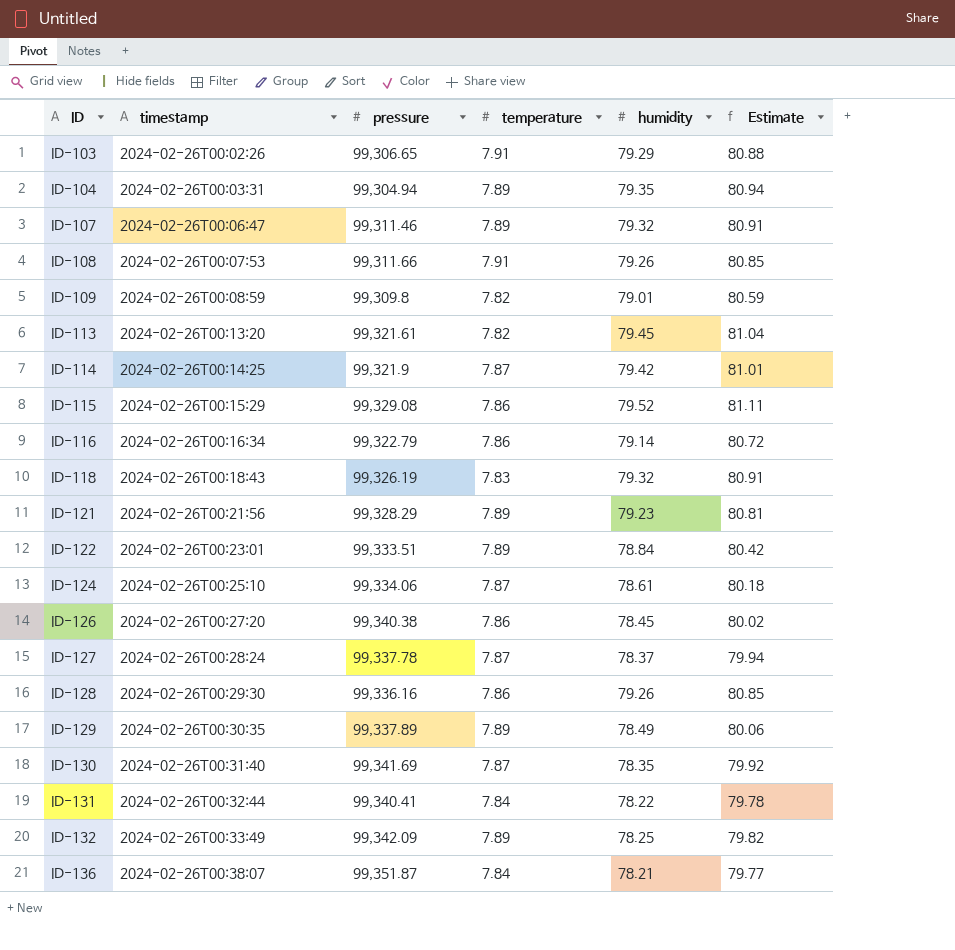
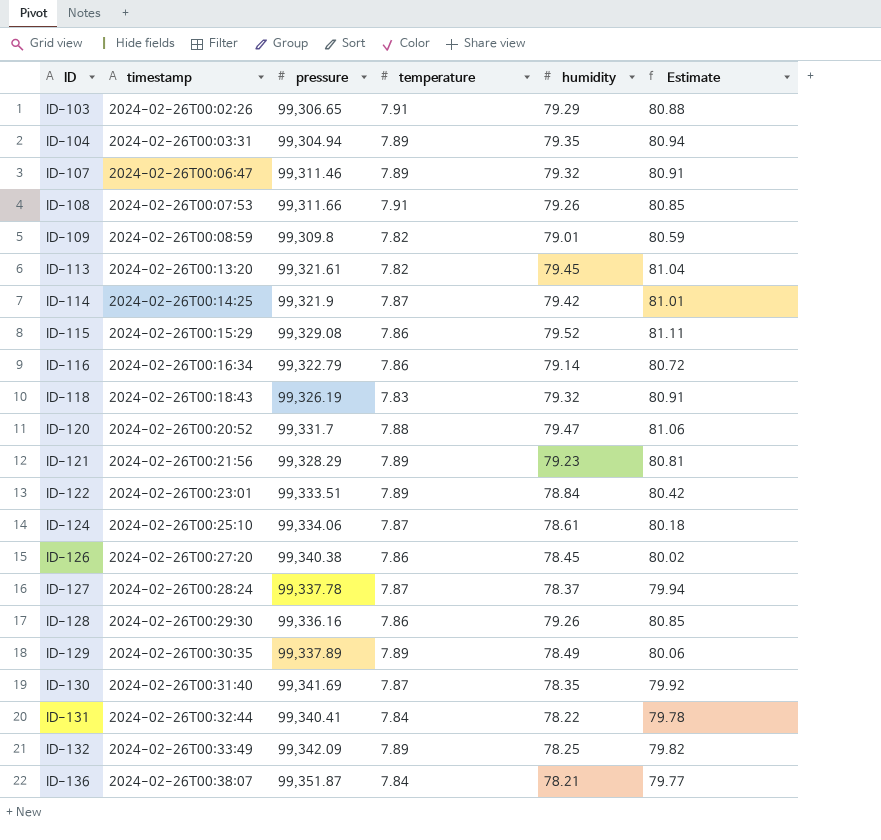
row ID-120: none -> 2024-02-26T00:20:52 | 99,331.7 | 7.88 | 79.47 | 81.06

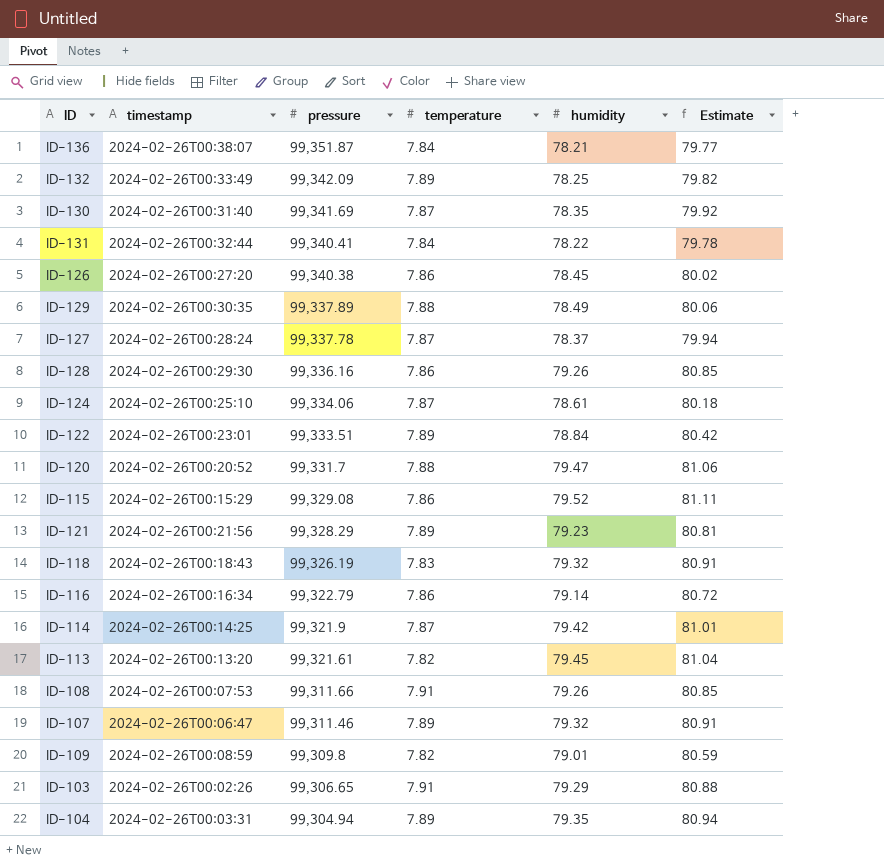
row order: ID ascending -> pressure descending
ID-129 | temperature: 7.89 -> 7.88

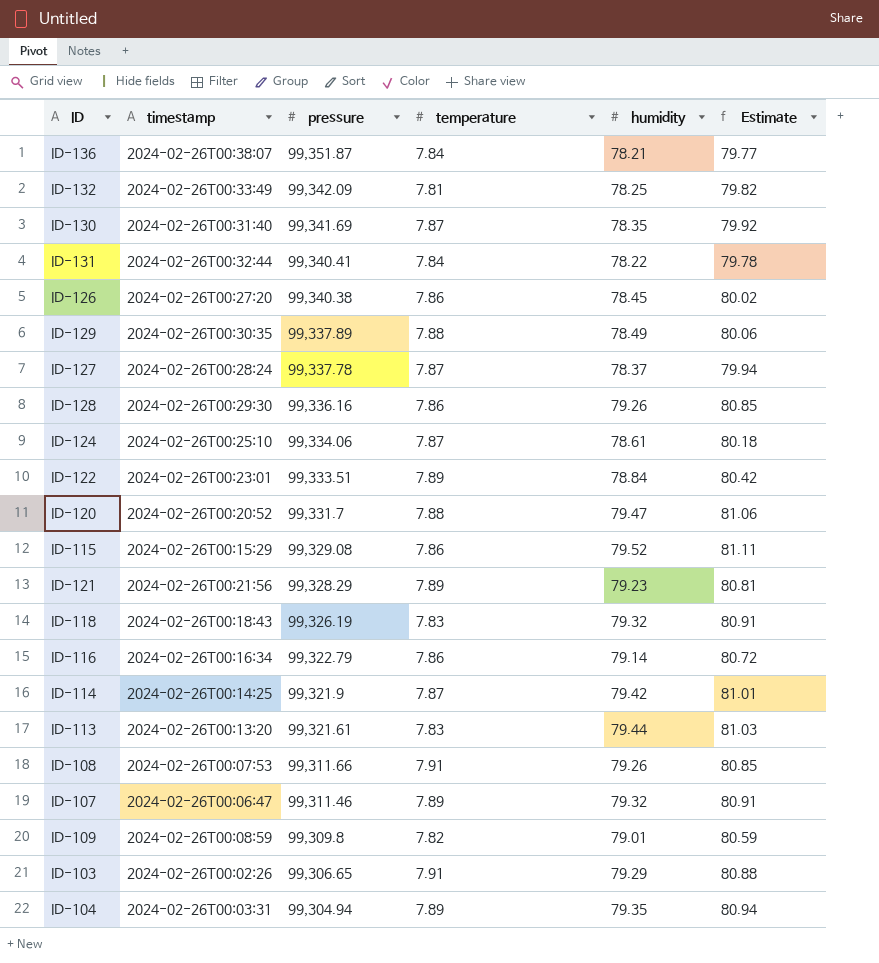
ID-132 | temperature: 7.89 -> 7.81
ID-113 | temperature: 7.82 -> 7.83
ID-113 | humidity: 79.45 -> 79.44
ID-113 | Estimate: 81.04 -> 81.03

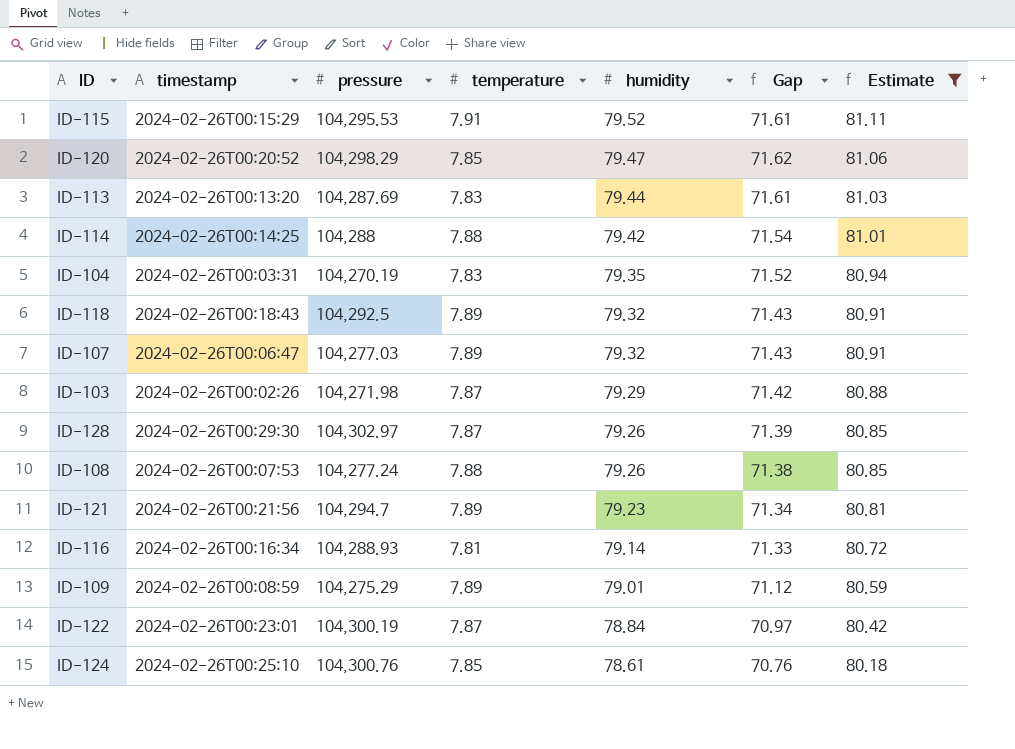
filter: none -> Estimate >= 80.18
row order: pressure descending -> humidity descending
column Gap | formula: none -> [humidity] - [temperature]
ID-115 | pressure: 99,329.08 -> 104,295.53
ID-115 | temperature: 7.86 -> 7.91
ID-120 | pressure: 99,331.7 -> 104,298.29
ID-120 | temperature: 7.88 -> 7.85
ID-113 | pressure: 99,321.61 -> 104,287.69
ID-114 | pressure: 99,321.9 -> 104,288
ID-114 | temperature: 7.87 -> 7.88
ID-104 | pressure: 99,304.94 -> 104,270.19
ID-104 | temperature: 7.89 -> 7.83
ID-118 | pressure: 99,326.19 -> 104,292.5
ID-118 | temperature: 7.83 -> 7.89
ID-107 | pressure: 99,311.46 -> 104,277.03
ID-103 | pressure: 99,306.65 -> 104,271.98
ID-103 | temperature: 7.91 -> 7.87
ID-128 | pressure: 99,336.16 -> 104,302.97
ID-128 | temperature: 7.86 -> 7.87
ID-108 | pressure: 99,311.66 -> 104,277.24
ID-108 | temperature: 7.91 -> 7.88
ID-121 | pressure: 99,328.29 -> 104,294.7
ID-116 | pressure: 99,322.79 -> 104,288.93
ID-116 | temperature: 7.86 -> 7.81
ID-109 | pressure: 99,309.8 -> 104,275.29
ID-109 | temperature: 7.82 -> 7.89
ID-122 | pressure: 99,333.51 -> 104,300.19
ID-122 | temperature: 7.89 -> 7.87
ID-124 | pressure: 99,334.06 -> 104,300.76
ID-124 | temperature: 7.87 -> 7.85

